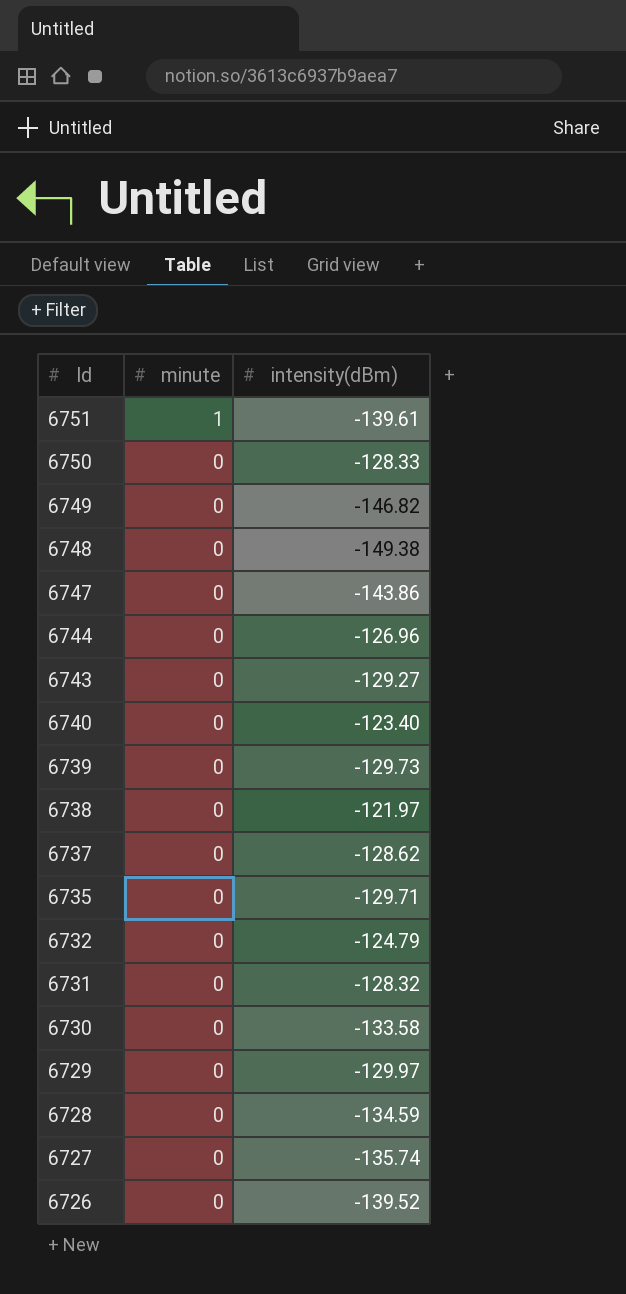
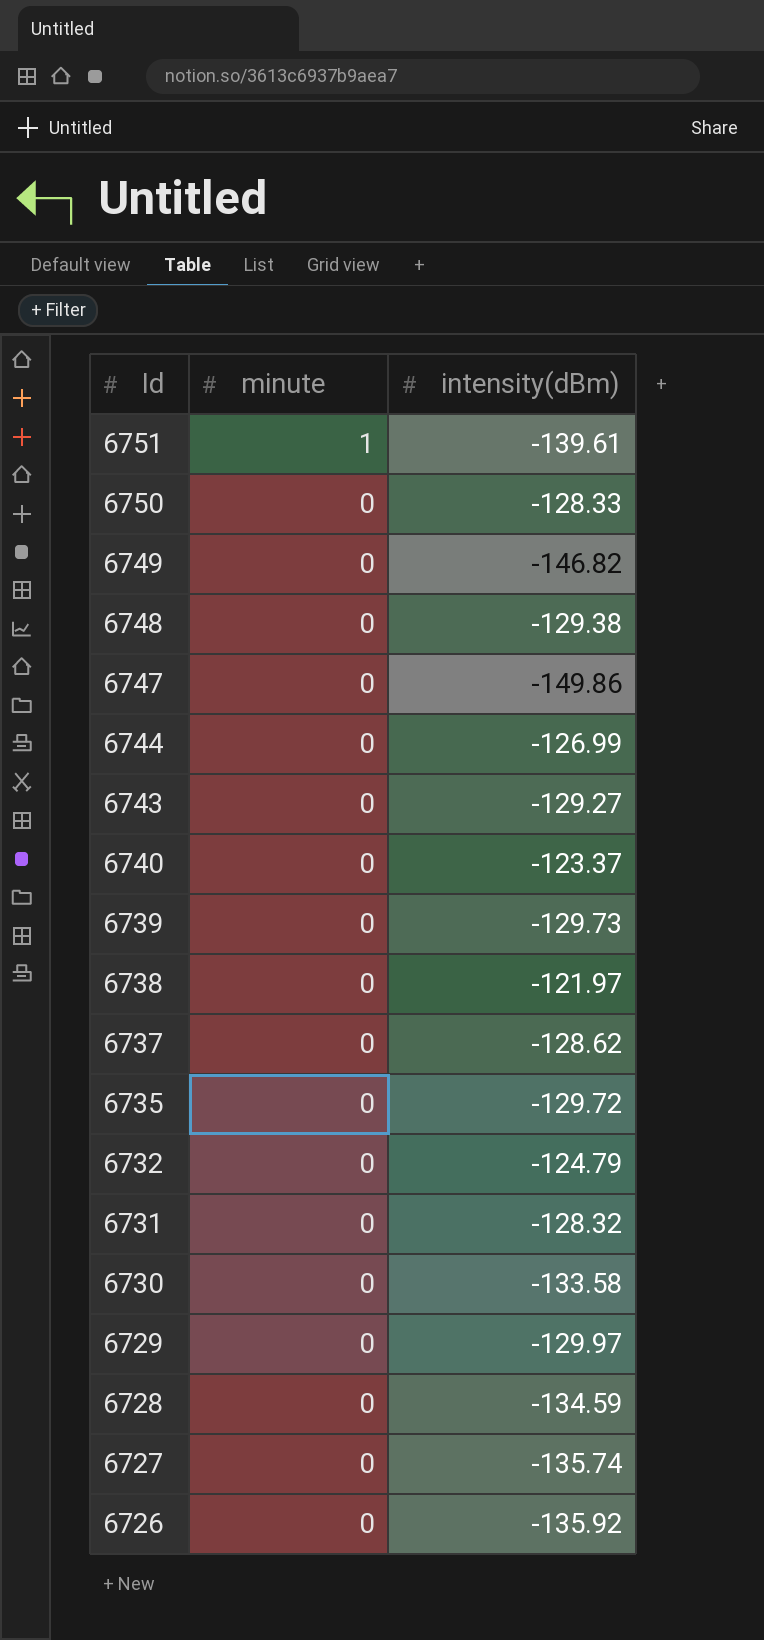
6748 | intensity(dBm): -149.38 -> -129.38
6747 | intensity(dBm): -143.86 -> -149.86
6744 | intensity(dBm): -126.96 -> -126.99
6740 | intensity(dBm): -123.40 -> -123.37
6735 | intensity(dBm): -129.71 -> -129.72
6726 | intensity(dBm): -139.52 -> -135.92

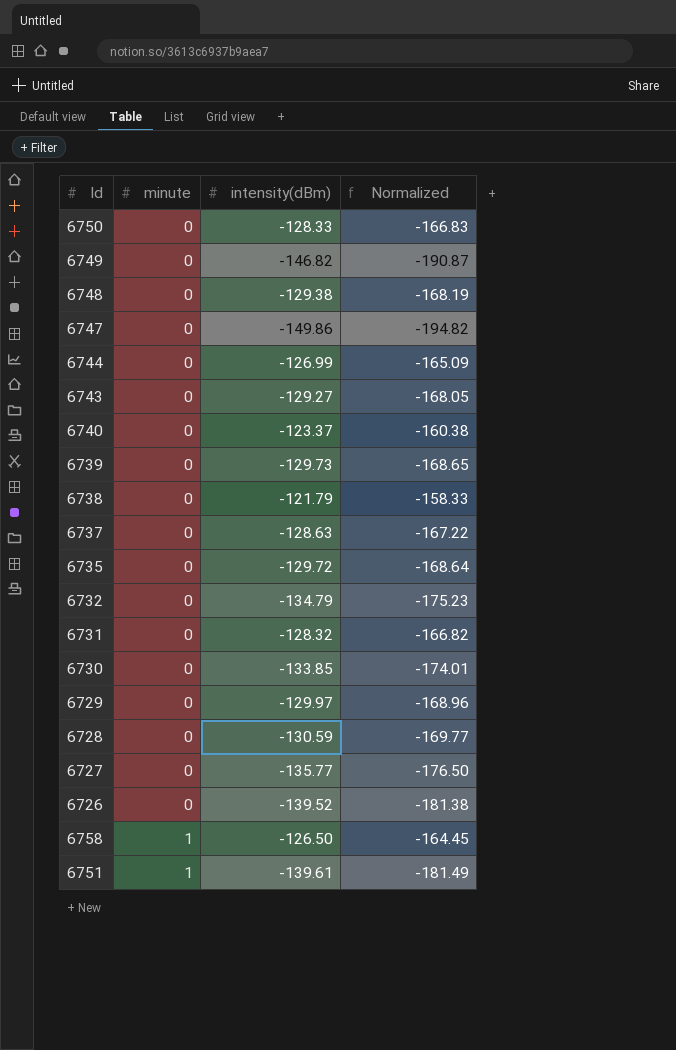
row order: Id descending -> minute ascending
column Normalized | formula: none -> [intensity(dBm)] * 1.3
6738 | intensity(dBm): -121.97 -> -121.79
6737 | intensity(dBm): -128.62 -> -128.63
6732 | intensity(dBm): -124.79 -> -134.79
6730 | intensity(dBm): -133.58 -> -133.85
6728 | intensity(dBm): -134.59 -> -130.59
6727 | intensity(dBm): -135.74 -> -135.77
6726 | intensity(dBm): -135.92 -> -139.52
row 6758: none -> 1 | -126.50 | -164.45

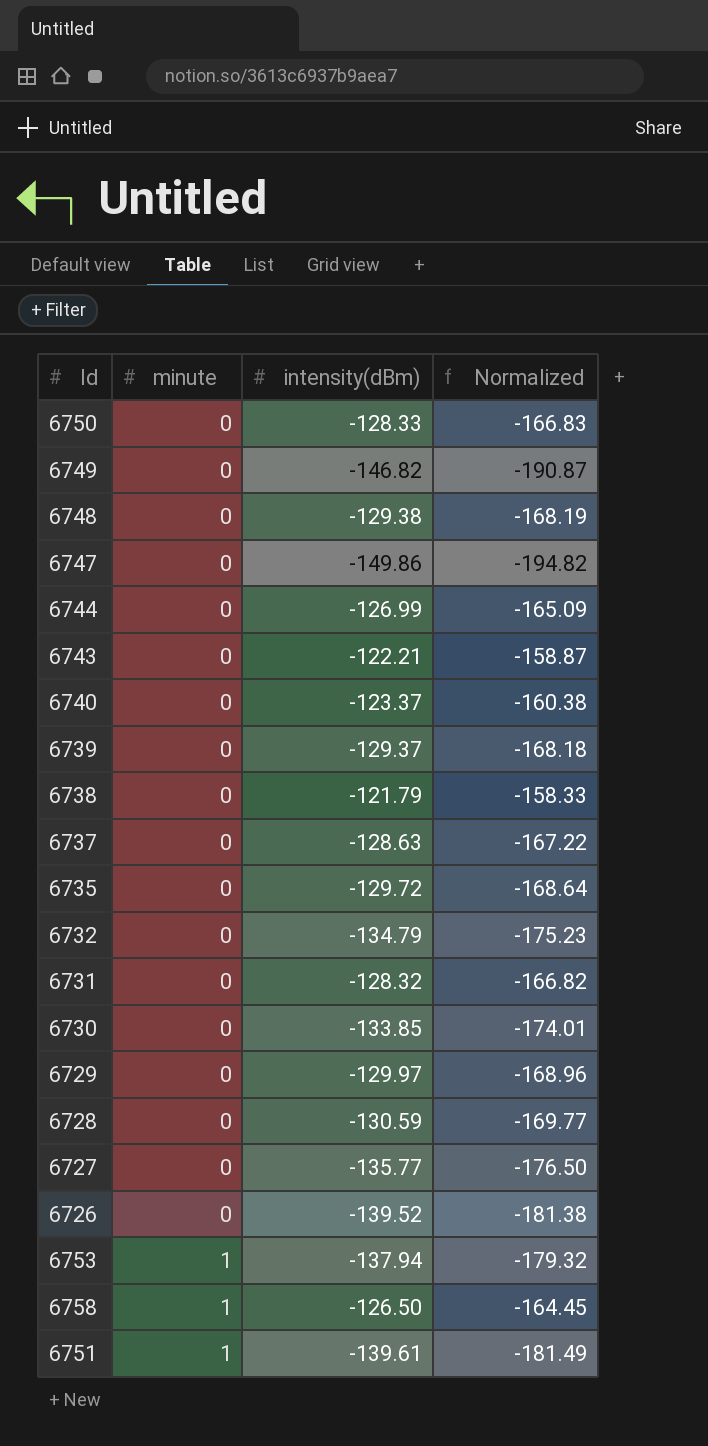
6743 | intensity(dBm): -129.27 -> -122.21
6743 | Normalized: -168.05 -> -158.87
6739 | intensity(dBm): -129.73 -> -129.37
6739 | Normalized: -168.65 -> -168.18
row 6753: none -> 1 | -137.94 | -179.32

